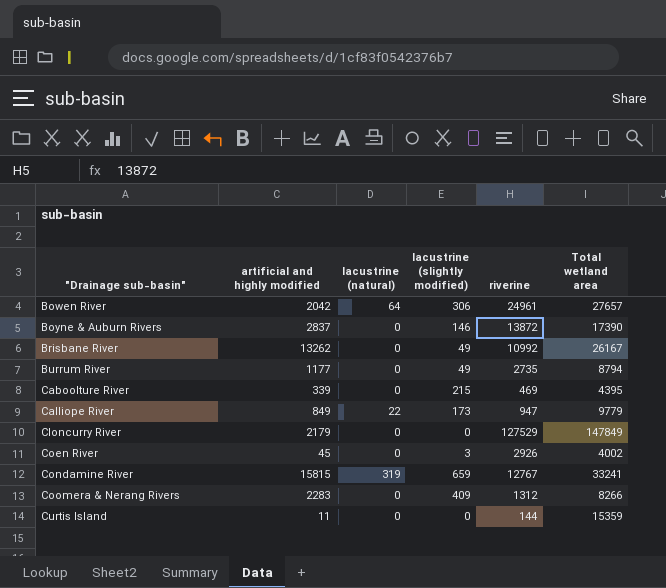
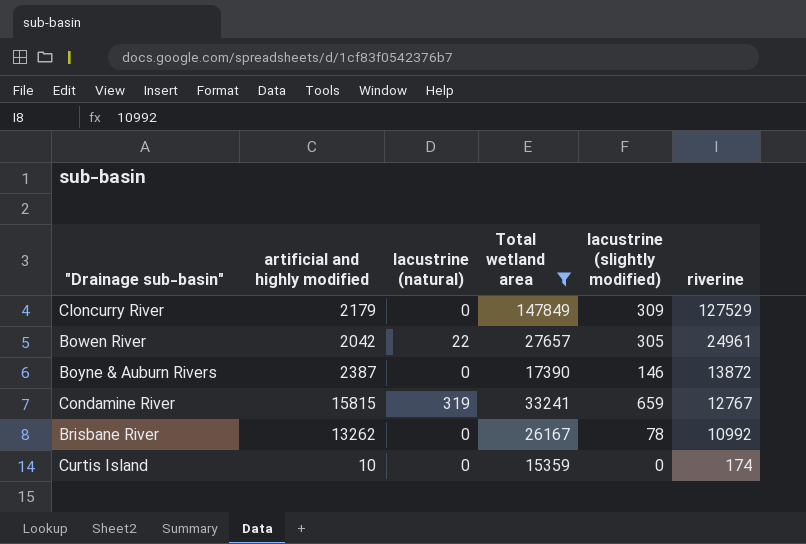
filter: none -> Total wetland area >= 15359
row order: "Drainage sub-basin" ascending -> riverine descending
column Total wetland area | position: 6 -> 4
Cloncurry River | lacustrine (slightly modified): 0 -> 309
Bowen River | lacustrine (natural): 64 -> 22
Bowen River | lacustrine (slightly modified): 306 -> 305
Boyne & Auburn Rivers | artificial and highly modified: 2837 -> 2387
Brisbane River | lacustrine (slightly modified): 49 -> 78
Curtis Island | artificial and highly modified: 11 -> 10
Curtis Island | riverine: 144 -> 174

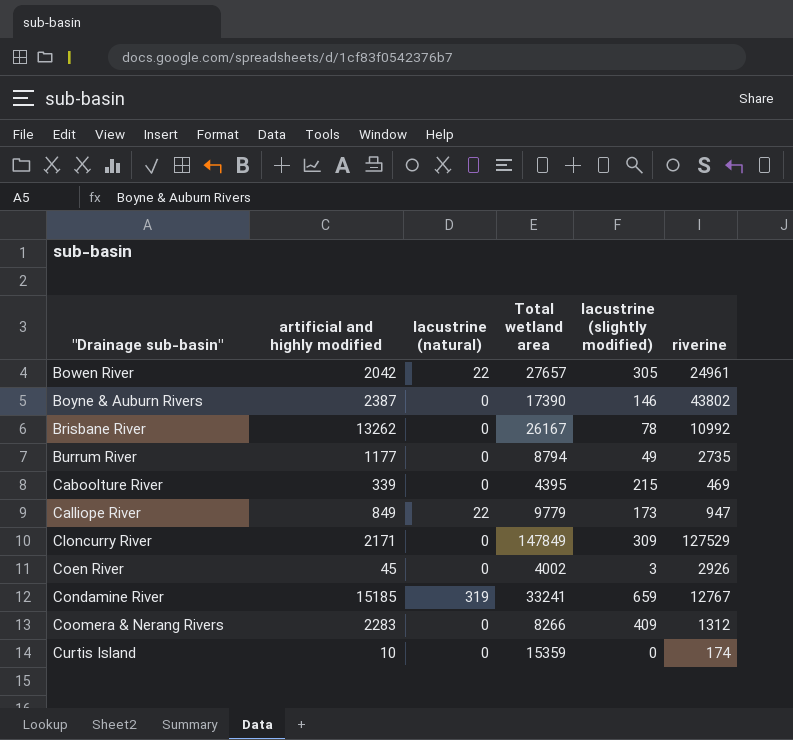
filter: Total wetland area >= 15359 -> none
row order: riverine descending -> "Drainage sub-basin" ascending
Boyne & Auburn Rivers | riverine: 13872 -> 43802
Cloncurry River | artificial and highly modified: 2179 -> 2171
Condamine River | artificial and highly modified: 15815 -> 15185

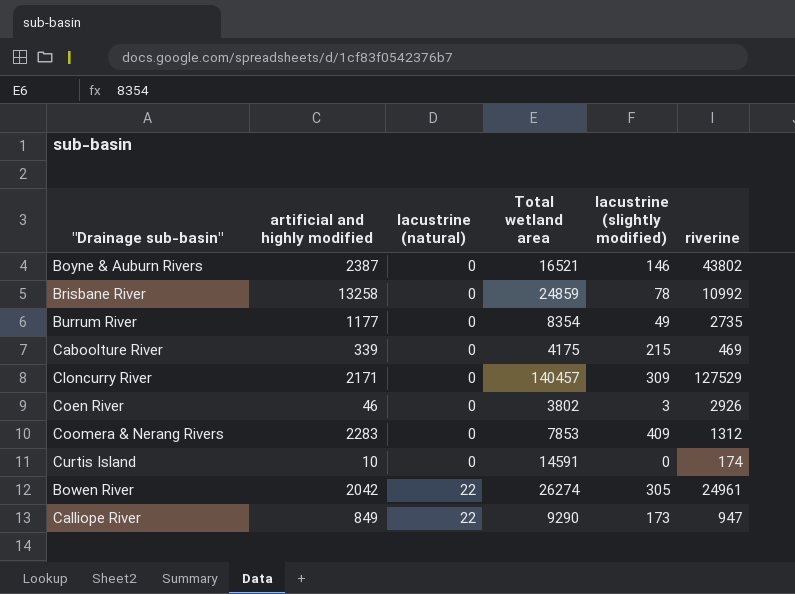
row order: "Drainage sub-basin" ascending -> lacustrine (natural) ascending
row Condamine River: 15185 | 319 | 33241 | 659 | 12767 -> none
Boyne & Auburn Rivers | Total wetland area: 17390 -> 16521
Brisbane River | artificial and highly modified: 13262 -> 13258
Brisbane River | Total wetland area: 26167 -> 24859
Burrum River | Total wetland area: 8794 -> 8354
Caboolture River | Total wetland area: 4395 -> 4175
Cloncurry River | Total wetland area: 147849 -> 140457
Coen River | artificial and highly modified: 45 -> 46
Coen River | Total wetland area: 4002 -> 3802
Coomera & Nerang Rivers | Total wetland area: 8266 -> 7853
Curtis Island | Total wetland area: 15359 -> 14591
Bowen River | Total wetland area: 27657 -> 26274
Calliope River | Total wetland area: 9779 -> 9290

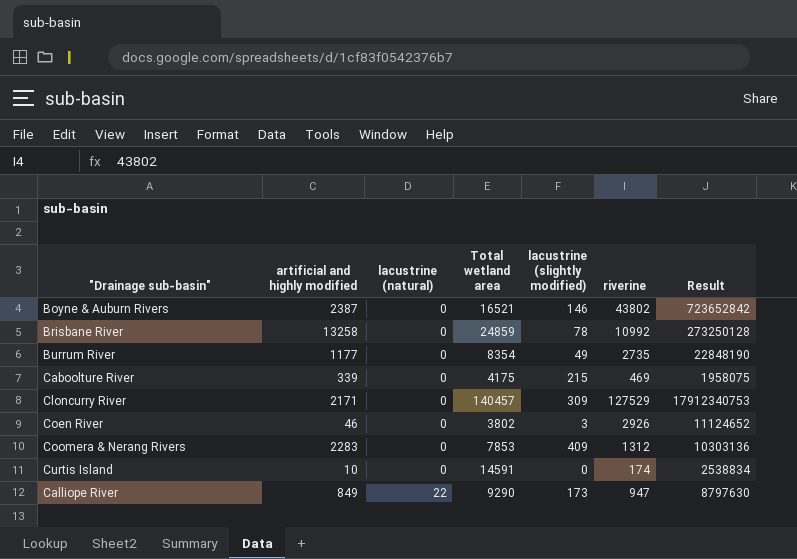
column Result | formula: none -> [Total wetland area] * [riverine]
row Bowen River: 2042 | 22 | 26274 | 305 | 24961 -> none

